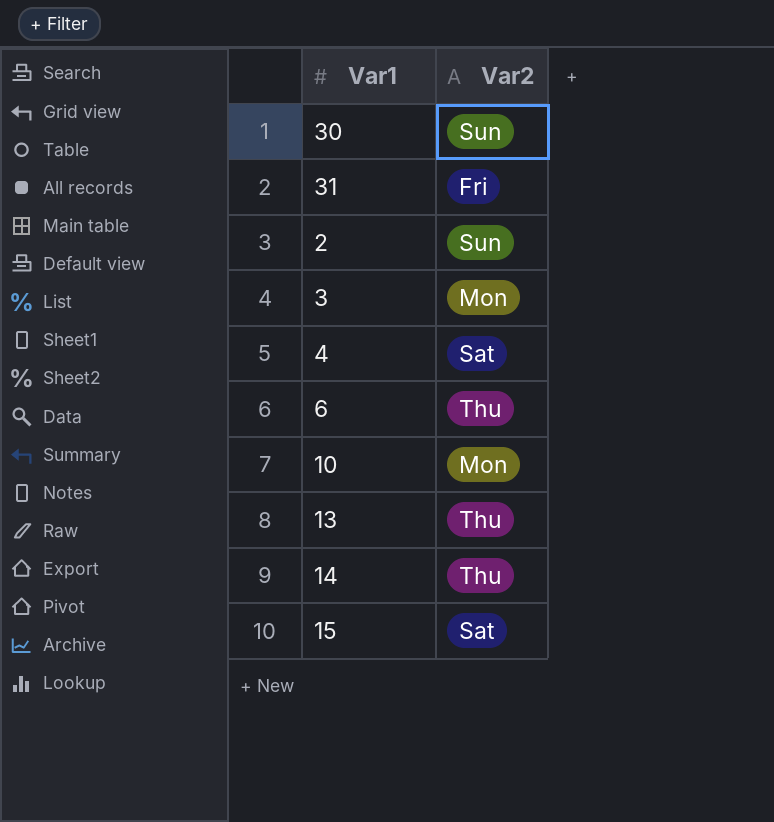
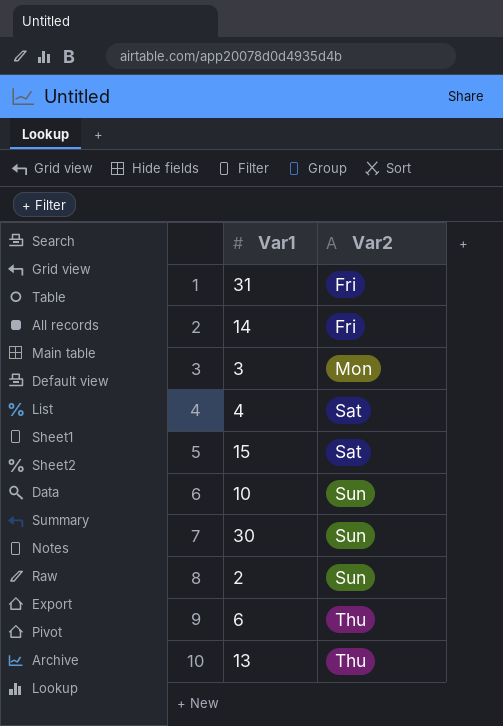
row order: none -> Var2 ascending
14 | Var2: Thu -> Fri
10 | Var2: Mon -> Sun

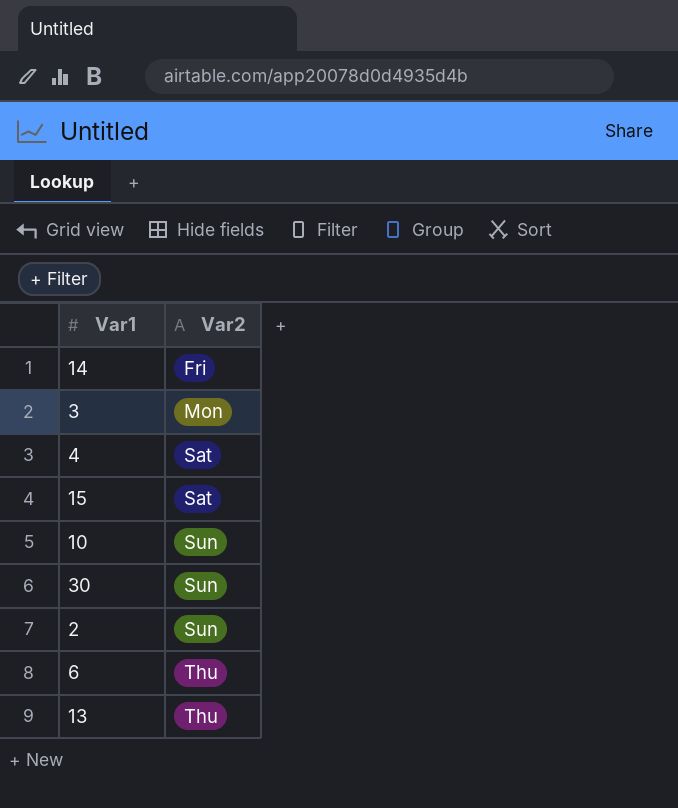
row 31: Fri -> none

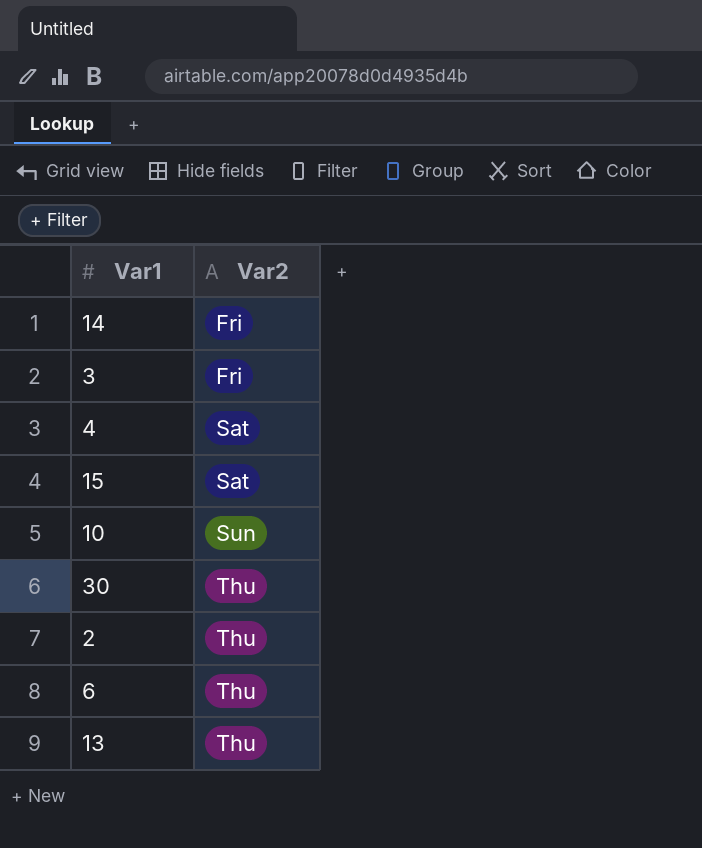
3 | Var2: Mon -> Fri
30 | Var2: Sun -> Thu
2 | Var2: Sun -> Thu

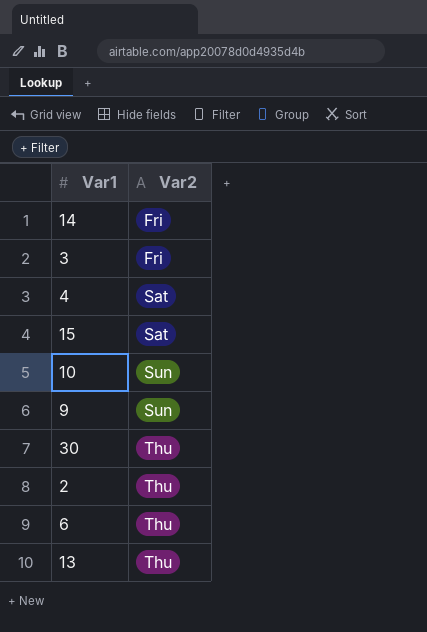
row 9: none -> Sun

